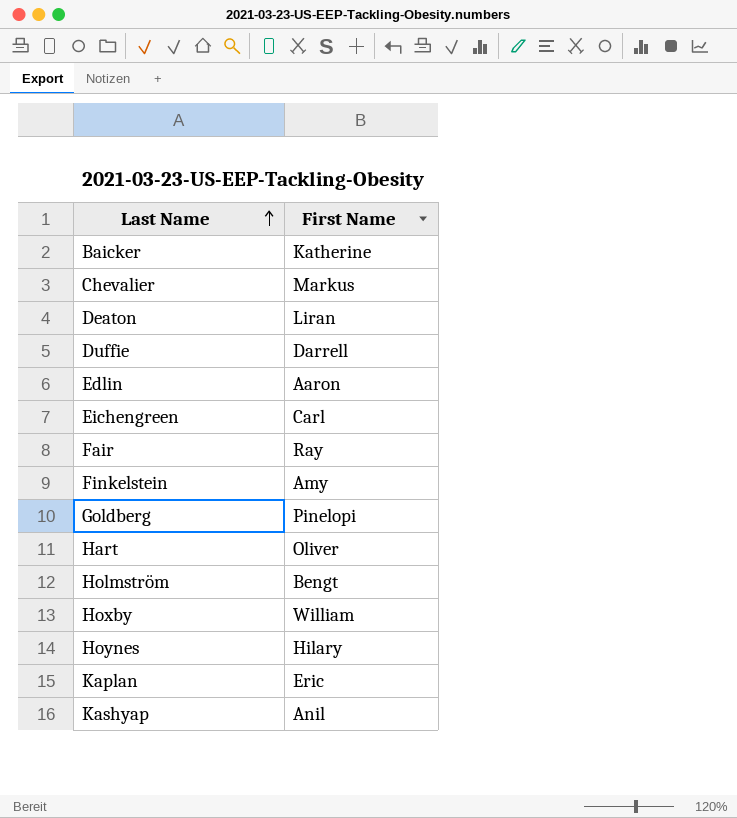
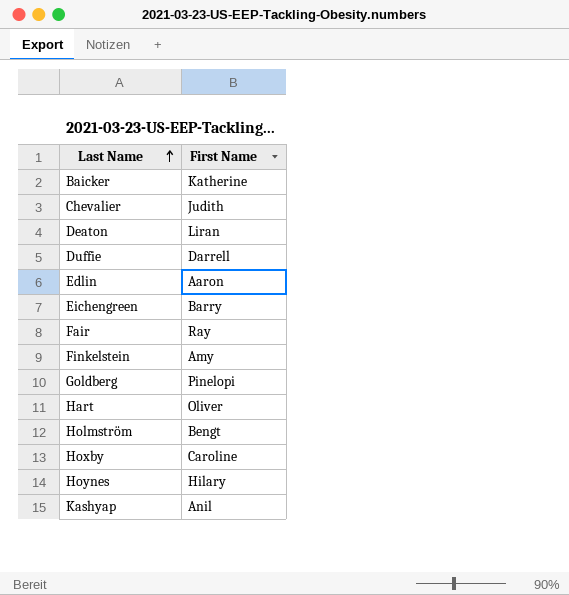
row Kaplan: Eric -> none
Chevalier | First Name: Markus -> Judith
Eichengreen | First Name: Carl -> Barry
Hoxby | First Name: William -> Caroline

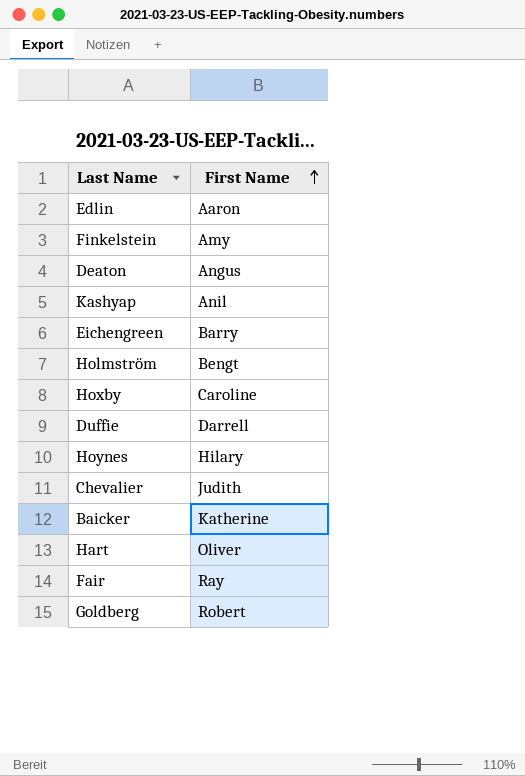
row order: Last Name ascending -> First Name ascending
Deaton | First Name: Liran -> Angus
Goldberg | First Name: Pinelopi -> Robert

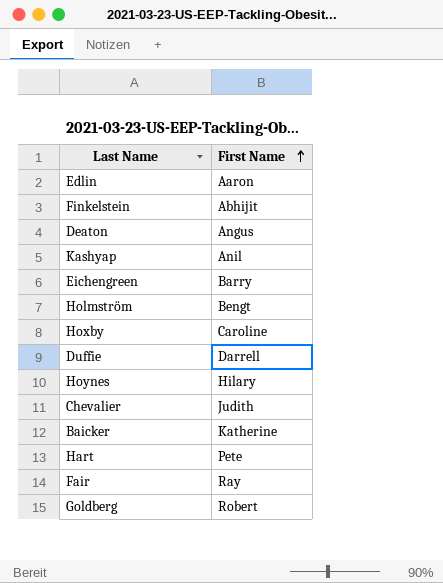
Finkelstein | First Name: Amy -> Abhijit
Hart | First Name: Oliver -> Pete

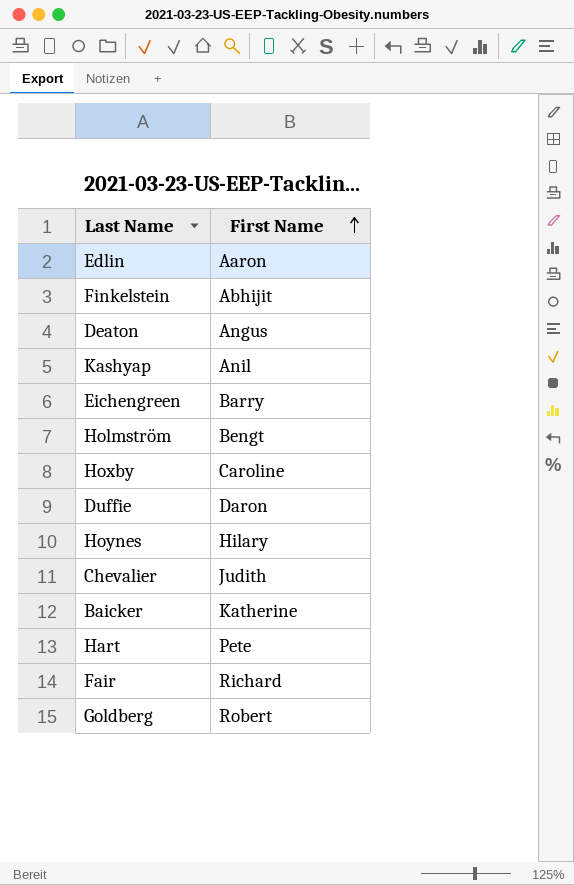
Duffie | First Name: Darrell -> Daron
Fair | First Name: Ray -> Richard

